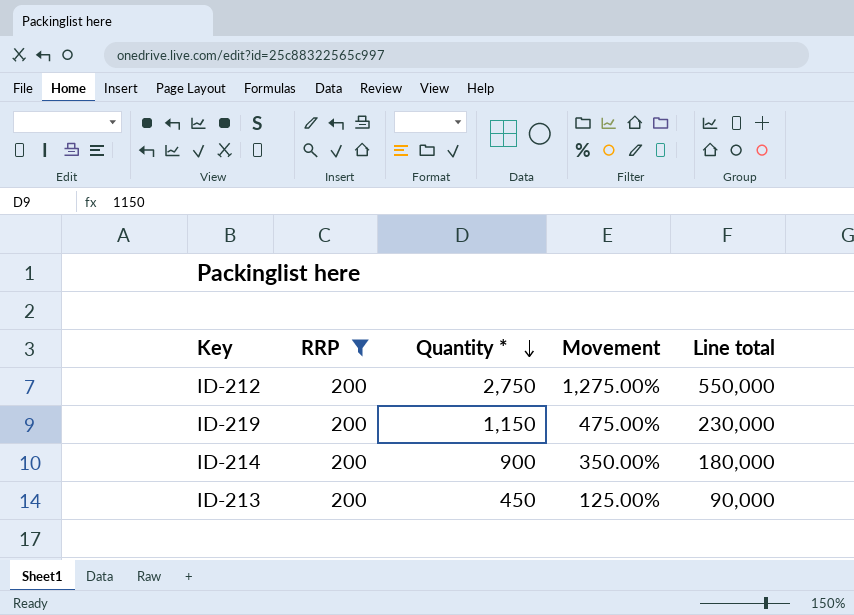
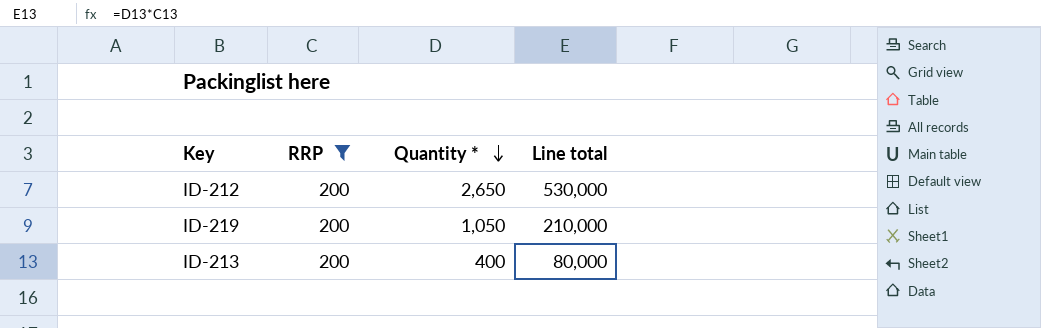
column Movement | formula: ([Quantity *] - [RRP]) / [RRP] -> none
row ID-214: 200 | 900 | 350.00% | 180,000 -> none
ID-212 | Quantity *: 2,750 -> 2,650
ID-212 | Line total: 550,000 -> 530,000
ID-219 | Quantity *: 1,150 -> 1,050
ID-219 | Line total: 230,000 -> 210,000
ID-213 | Quantity *: 450 -> 400
ID-213 | Line total: 90,000 -> 80,000

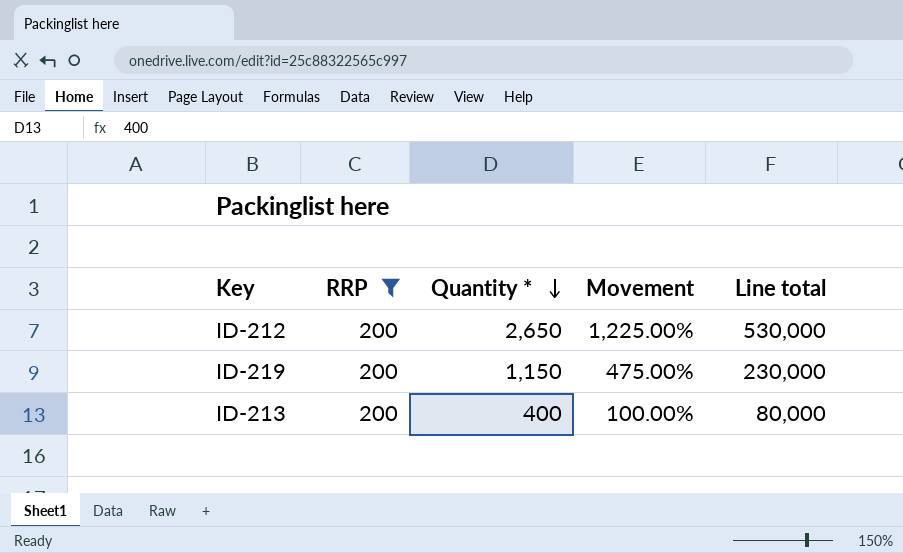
column Movement | formula: none -> ([Quantity *] - [RRP]) / [RRP]
ID-219 | Quantity *: 1,050 -> 1,150
ID-219 | Line total: 210,000 -> 230,000

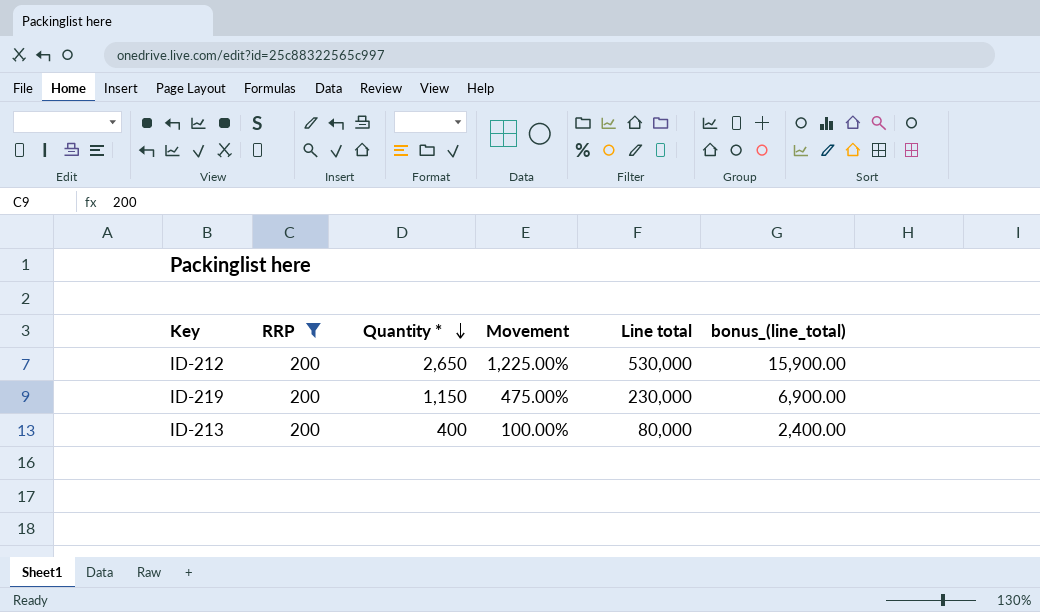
column bonus_(line_total) | formula: none -> [Line total] * 0.03

